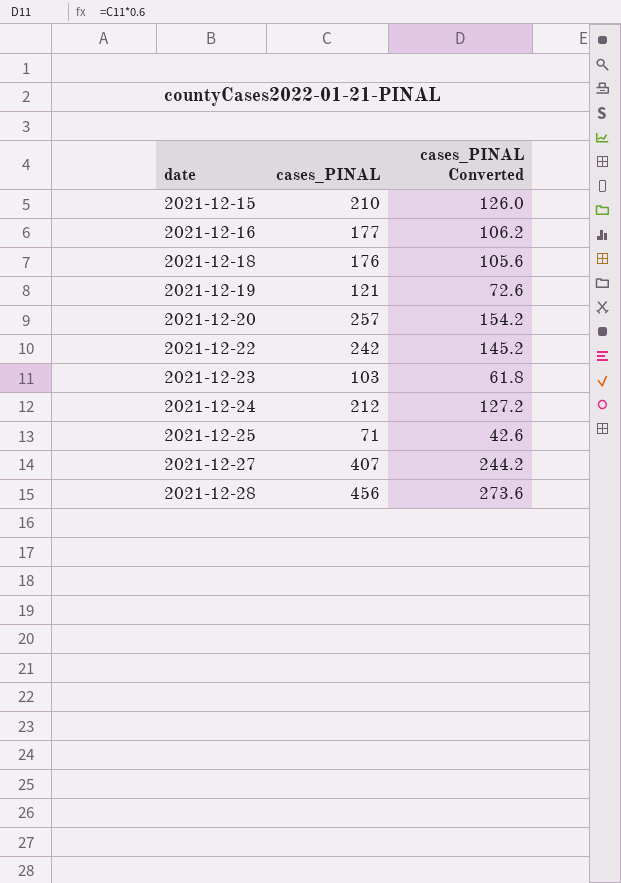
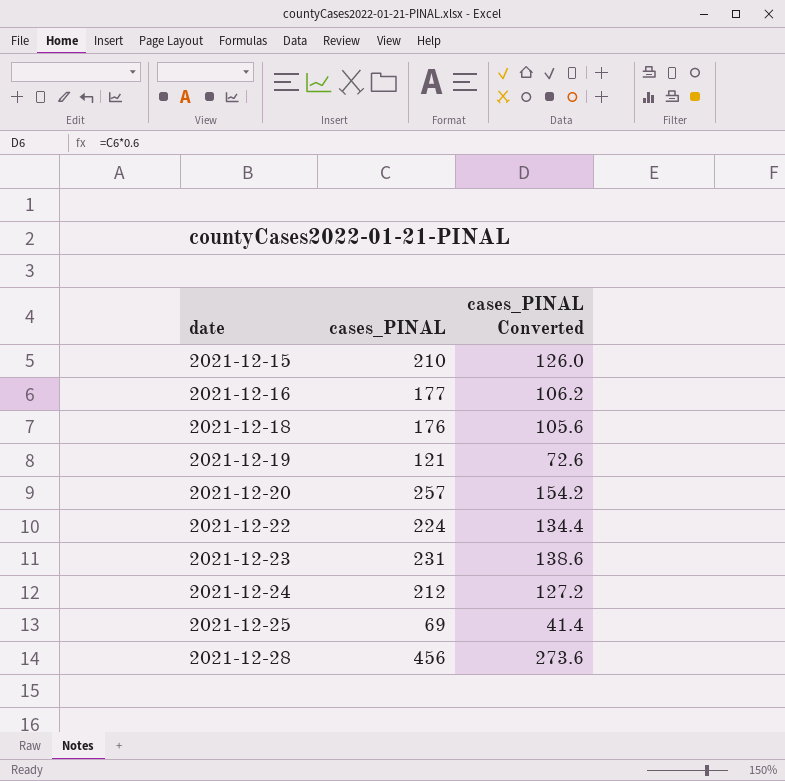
row 2021-12-27: 407 | 244.2 -> none
2021-12-22 | cases_PINAL: 242 -> 224
2021-12-22 | cases_PINAL Converted: 145.2 -> 134.4
2021-12-23 | cases_PINAL: 103 -> 231
2021-12-23 | cases_PINAL Converted: 61.8 -> 138.6
2021-12-25 | cases_PINAL: 71 -> 69
2021-12-25 | cases_PINAL Converted: 42.6 -> 41.4

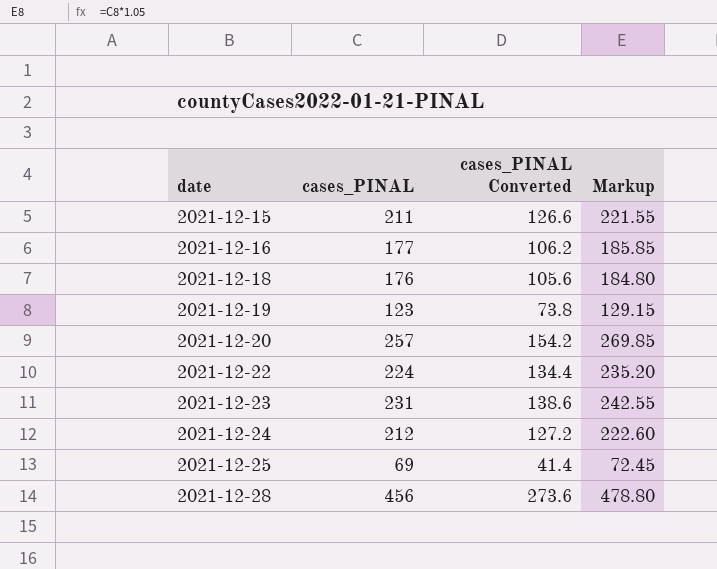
column Markup | formula: none -> [cases_PINAL] * 1.05
2021-12-15 | cases_PINAL: 210 -> 211
2021-12-15 | cases_PINAL Converted: 126.0 -> 126.6
2021-12-19 | cases_PINAL: 121 -> 123
2021-12-19 | cases_PINAL Converted: 72.6 -> 73.8

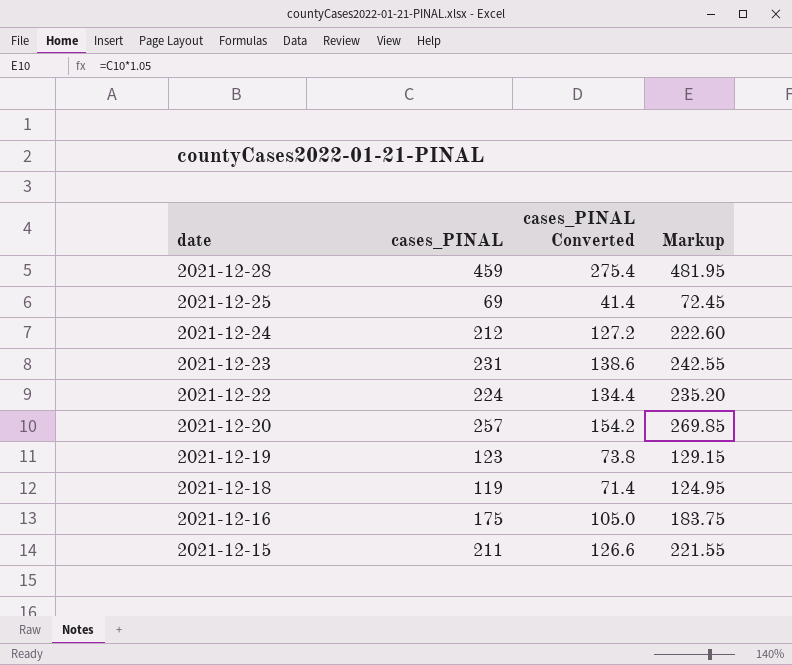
row order: date ascending -> date descending
2021-12-28 | cases_PINAL: 456 -> 459
2021-12-28 | cases_PINAL Converted: 273.6 -> 275.4
2021-12-28 | Markup: 478.80 -> 481.95
2021-12-18 | cases_PINAL: 176 -> 119
2021-12-18 | cases_PINAL Converted: 105.6 -> 71.4
2021-12-18 | Markup: 184.80 -> 124.95
2021-12-16 | cases_PINAL: 177 -> 175
2021-12-16 | cases_PINAL Converted: 106.2 -> 105.0
2021-12-16 | Markup: 185.85 -> 183.75

